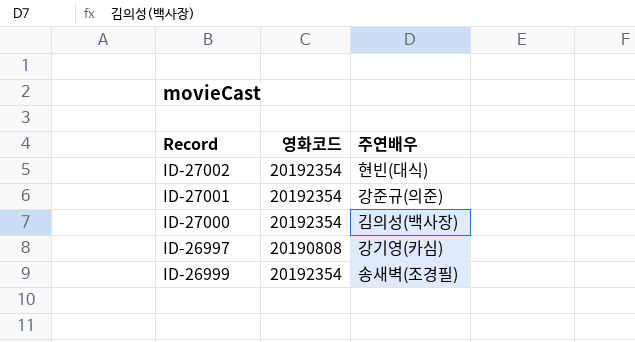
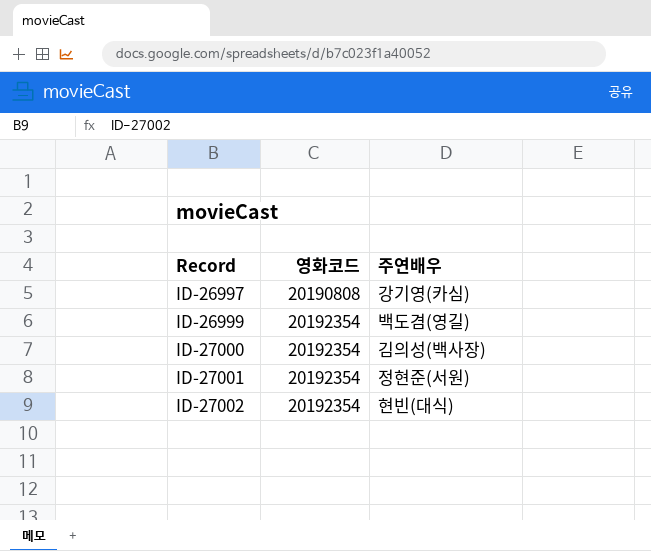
row order: none -> Record ascending
ID-26999 | 주연배우: 송새벽(조경필) -> 백도겸(영길)
ID-27001 | 주연배우: 강준규(의준) -> 정현준(서원)

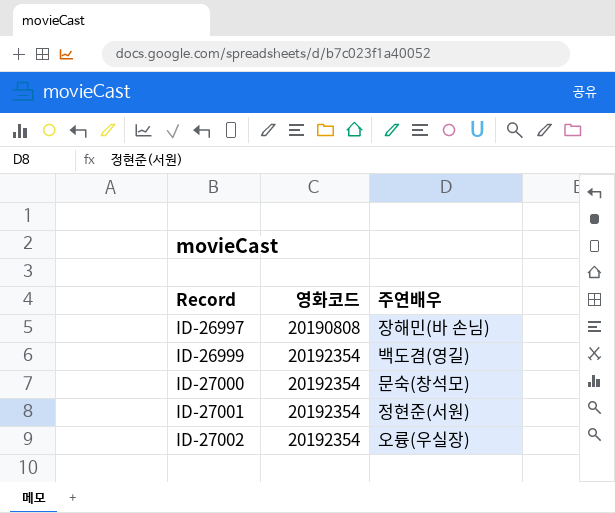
ID-26997 | 주연배우: 강기영(카심) -> 장해민(바 손님)
ID-27000 | 주연배우: 김의성(백사장) -> 문숙(창석모)
ID-27002 | 주연배우: 현빈(대식) -> 오륭(우실장)

